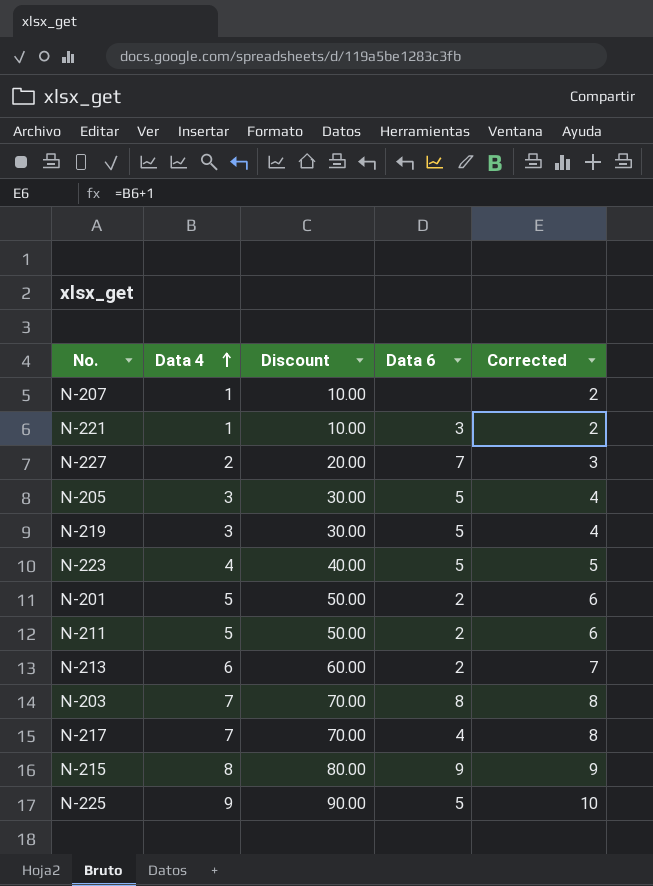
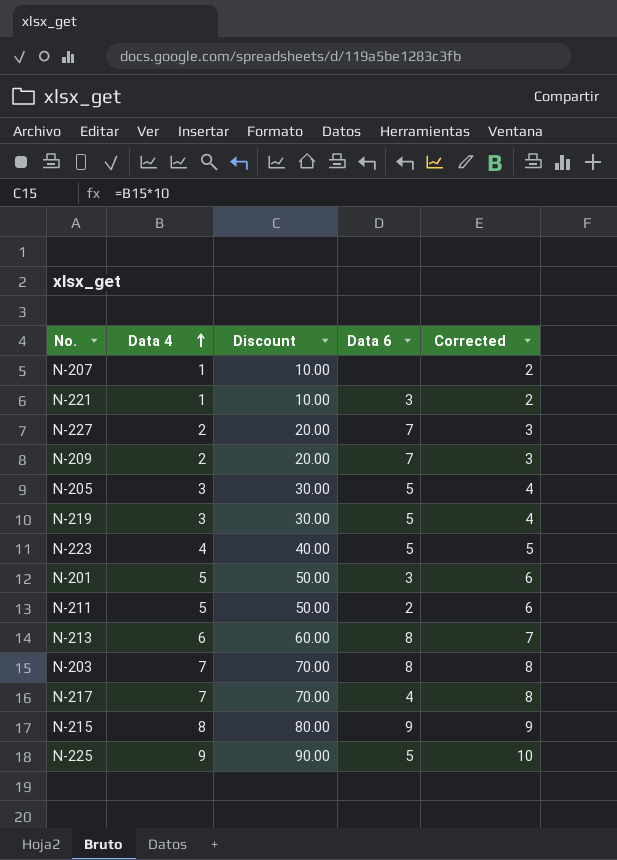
row N-209: none -> 2 | 20.00 | 7 | 3
N-201 | Data 6: 2 -> 3
N-213 | Data 6: 2 -> 8

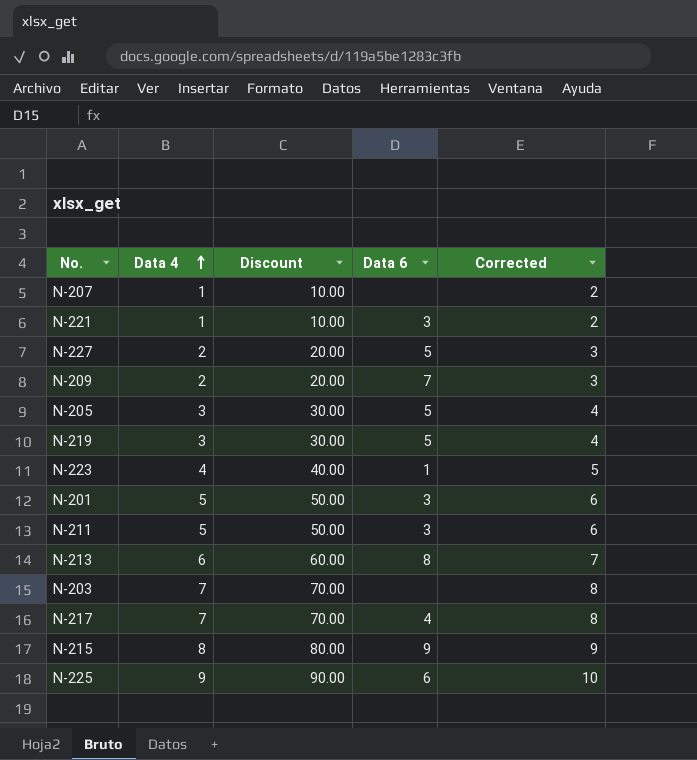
N-227 | Data 6: 7 -> 5
N-223 | Data 6: 5 -> 1
N-211 | Data 6: 2 -> 3
N-203 | Data 6: 8 -> none
N-225 | Data 6: 5 -> 6

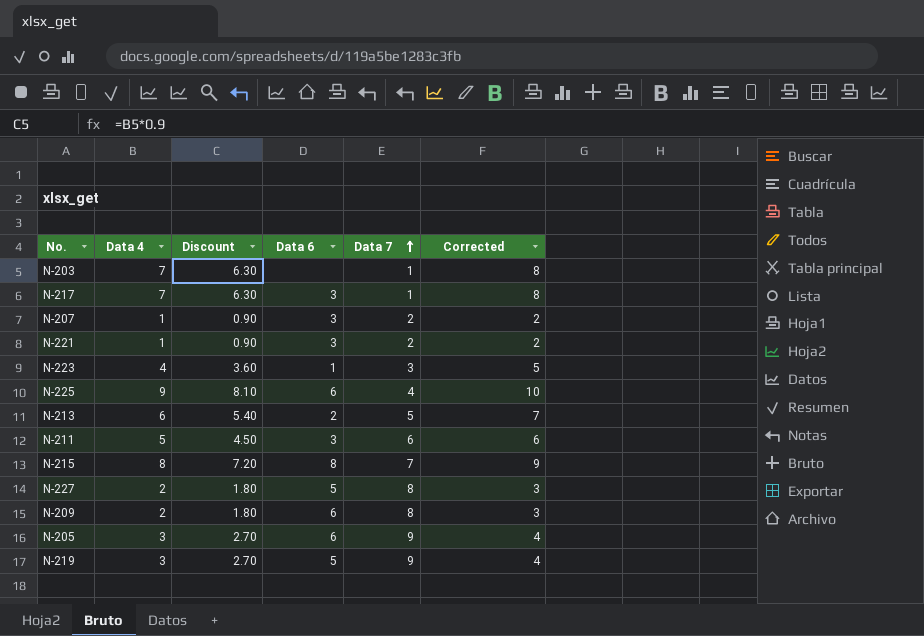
row order: Data 4 ascending -> Data 7 ascending
column Discount | formula: [Data 4] * 10 -> [Data 4] * 0.9
column Data 7 | position: none -> 5
row N-201: 5 | 50.00 | 3 | 6 -> none
N-217 | Data 6: 4 -> 3
N-207 | Data 6: none -> 3
N-213 | Data 6: 8 -> 2
N-215 | Data 6: 9 -> 8
N-209 | Data 6: 7 -> 6
N-205 | Data 6: 5 -> 6

